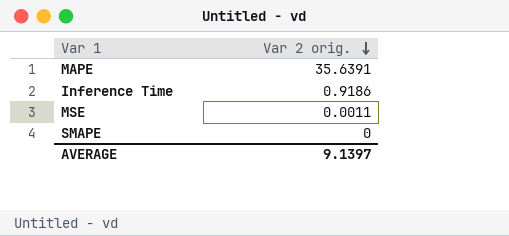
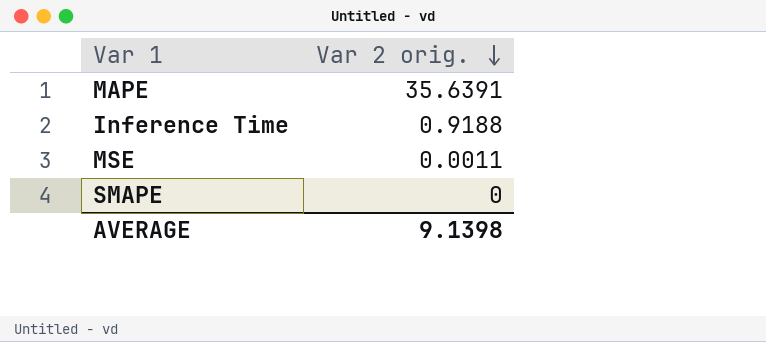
Inference Time | Var 2 orig.: 0.9186 -> 0.9188
AVERAGE | Var 2 orig.: 9.1397 -> 9.1398

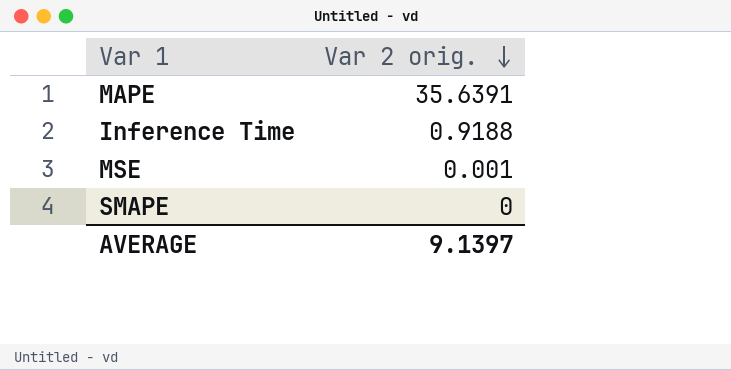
MSE | Var 2 orig.: 0.0011 -> 0.001
AVERAGE | Var 2 orig.: 9.1398 -> 9.1397

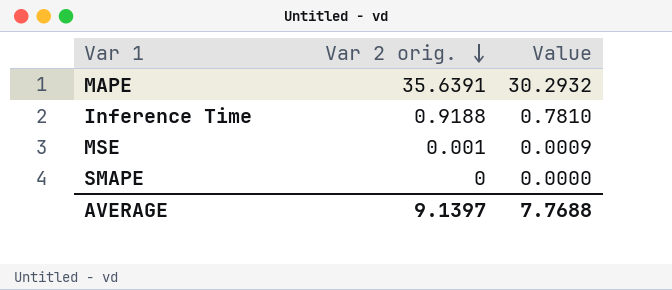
column Value | formula: none -> [Var 2 orig.] * 0.85

